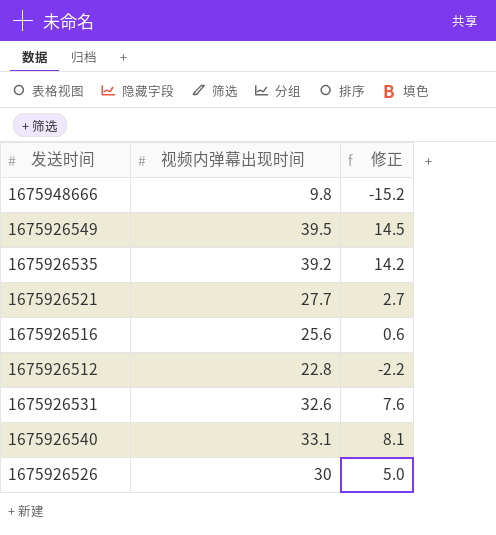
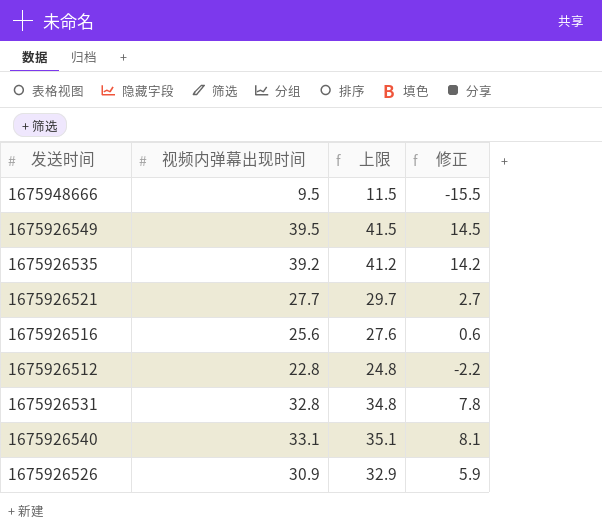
column 上限 | formula: none -> [视频内弹幕出现时间] + 2
1675948666 | 视频内弹幕出现时间: 9.8 -> 9.5
1675948666 | 修正: -15.2 -> -15.5
1675926531 | 视频内弹幕出现时间: 32.6 -> 32.8
1675926531 | 修正: 7.6 -> 7.8
1675926526 | 视频内弹幕出现时间: 30 -> 30.9
1675926526 | 修正: 5.0 -> 5.9

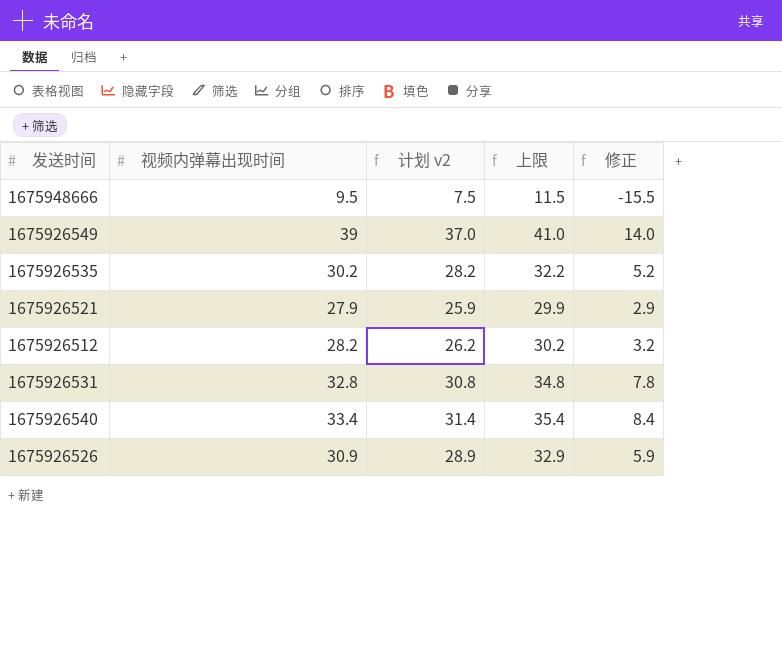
column 计划 v2 | formula: none -> [视频内弹幕出现时间] - 2
row 1675926516: 25.6 | 27.6 | 0.6 -> none
1675926549 | 视频内弹幕出现时间: 39.5 -> 39
1675926549 | 上限: 41.5 -> 41.0
1675926549 | 修正: 14.5 -> 14.0
1675926535 | 视频内弹幕出现时间: 39.2 -> 30.2
1675926535 | 上限: 41.2 -> 32.2
1675926535 | 修正: 14.2 -> 5.2
1675926521 | 视频内弹幕出现时间: 27.7 -> 27.9
1675926521 | 上限: 29.7 -> 29.9
1675926521 | 修正: 2.7 -> 2.9
1675926512 | 视频内弹幕出现时间: 22.8 -> 28.2
1675926512 | 上限: 24.8 -> 30.2
1675926512 | 修正: -2.2 -> 3.2
1675926540 | 视频内弹幕出现时间: 33.1 -> 33.4
1675926540 | 上限: 35.1 -> 35.4
1675926540 | 修正: 8.1 -> 8.4

